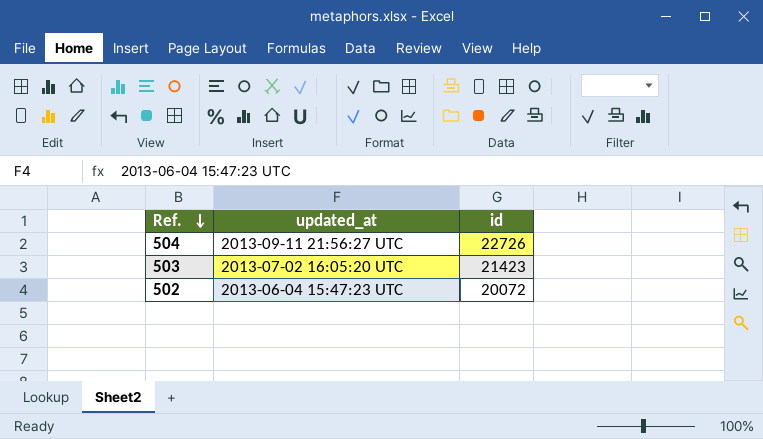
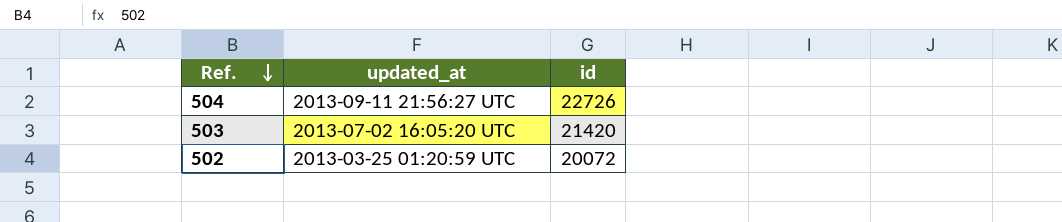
503 | id: 21423 -> 21420
502 | updated_at: 2013-06-04 15:47:23 UTC -> 2013-03-25 01:20:59 UTC

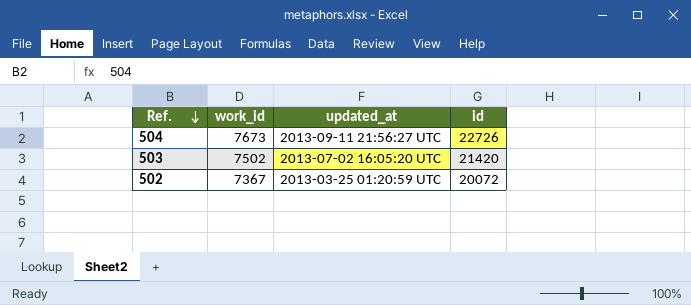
column work_id | position: none -> 2

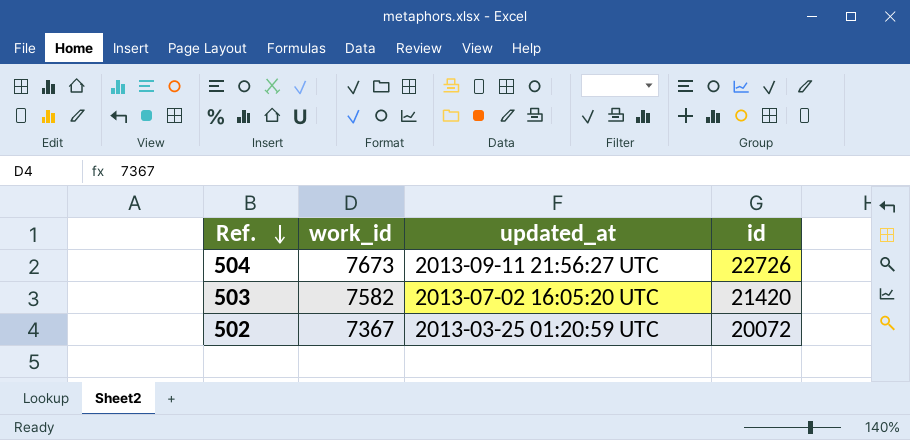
503 | work_id: 7502 -> 7582

